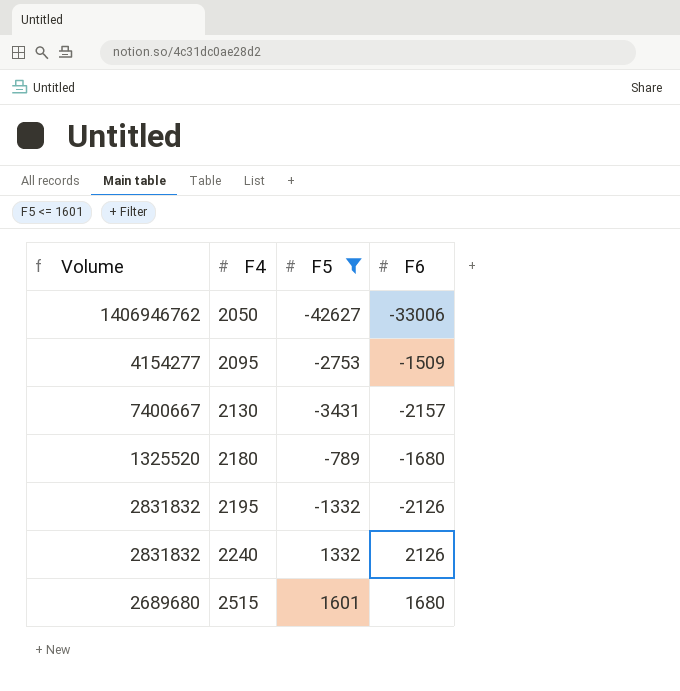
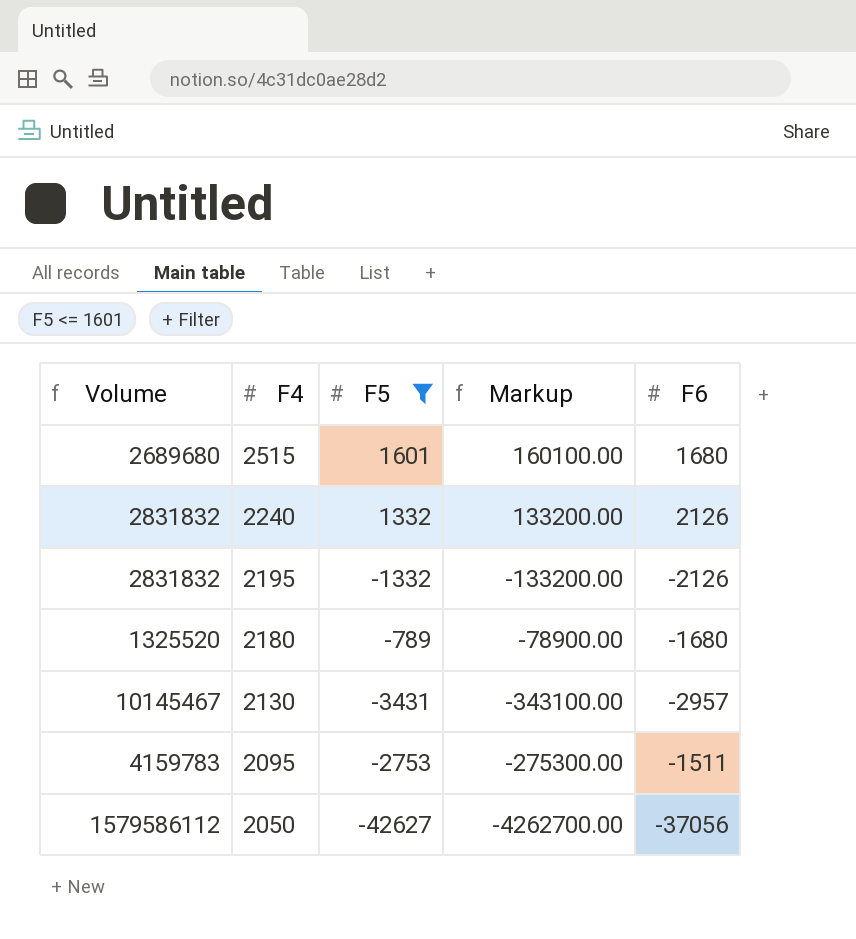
row order: F4 ascending -> F4 descending
column Markup | formula: none -> [F5] * 100
2130 | Volume: 7400667 -> 10145467
2130 | F6: -2157 -> -2957
2095 | Volume: 4154277 -> 4159783
2095 | F6: -1509 -> -1511
2050 | Volume: 1406946762 -> 1579586112
2050 | F6: -33006 -> -37056

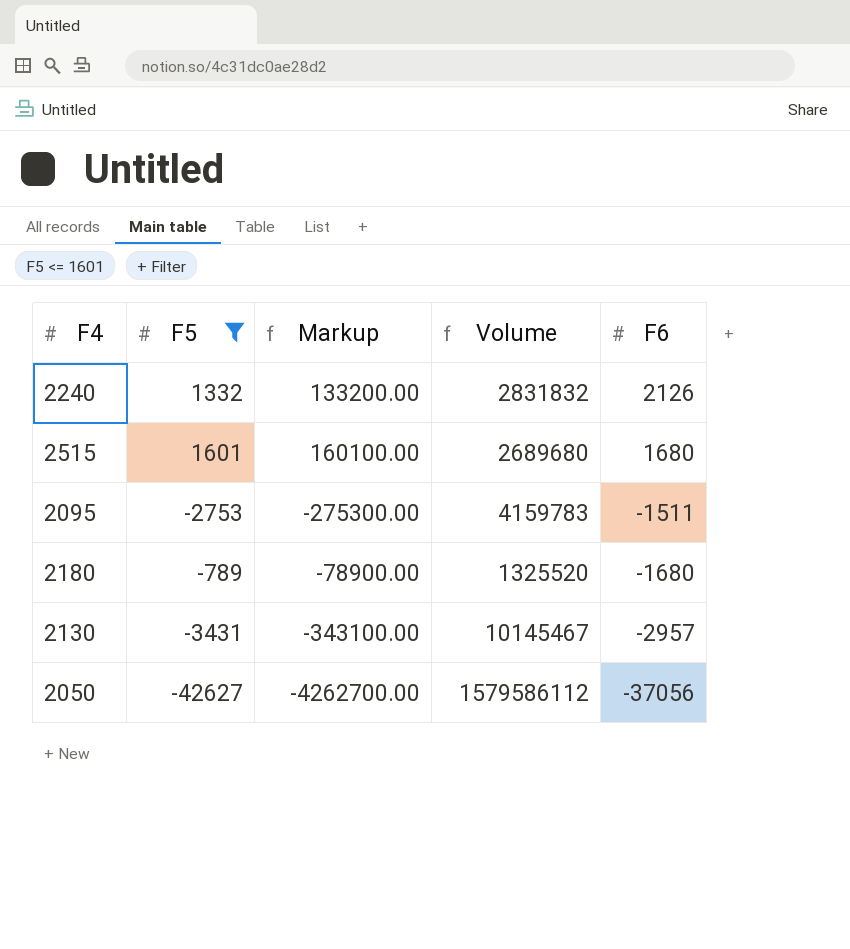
row order: F4 descending -> F6 descending
column Volume | position: 1 -> 4
row 2195: 2831832 | -1332 | -133200.00 | -2126 -> none

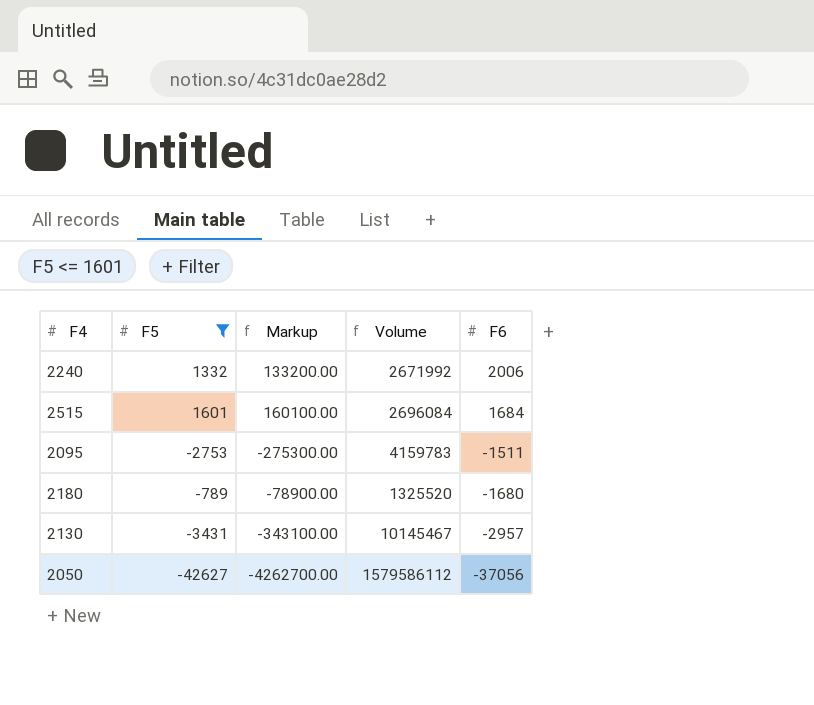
2240 | Volume: 2831832 -> 2671992
2240 | F6: 2126 -> 2006
2515 | Volume: 2689680 -> 2696084
2515 | F6: 1680 -> 1684

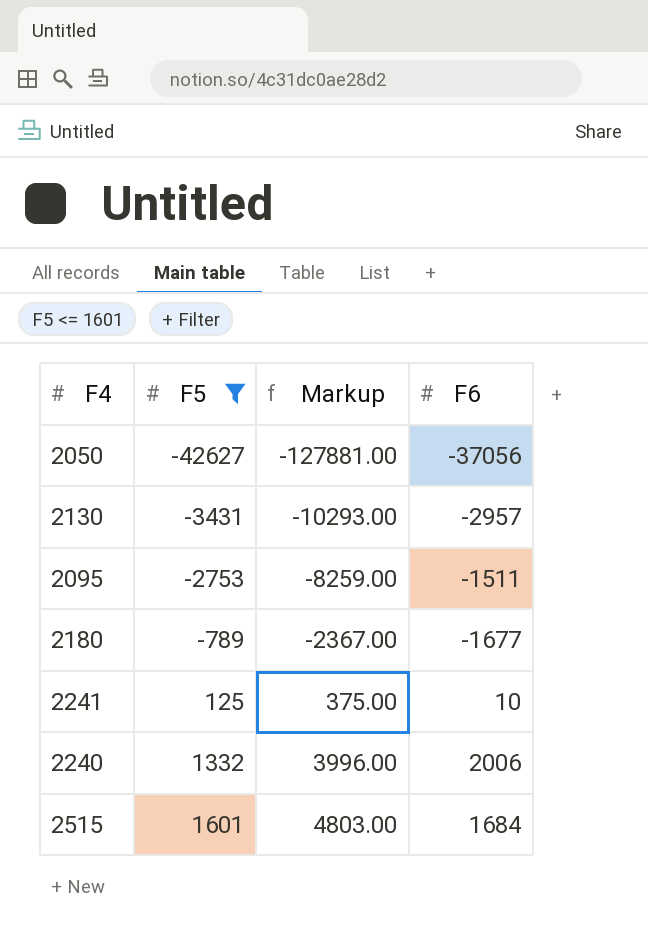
row order: F6 descending -> F5 ascending
column Volume | formula: [F5] * [F6] -> none
column Markup | formula: [F5] * 100 -> [F5] * 3
2180 | F6: -1680 -> -1677
row 2241: none -> 125 | 375.00 | 10

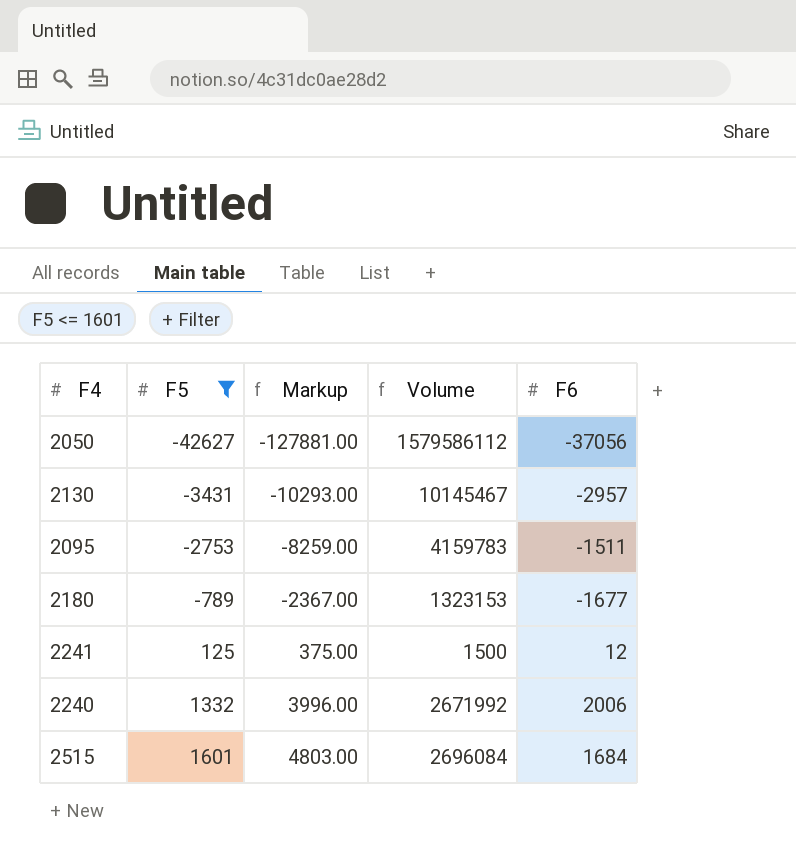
column Volume | formula: none -> [F5] * [F6]
2241 | F6: 10 -> 12

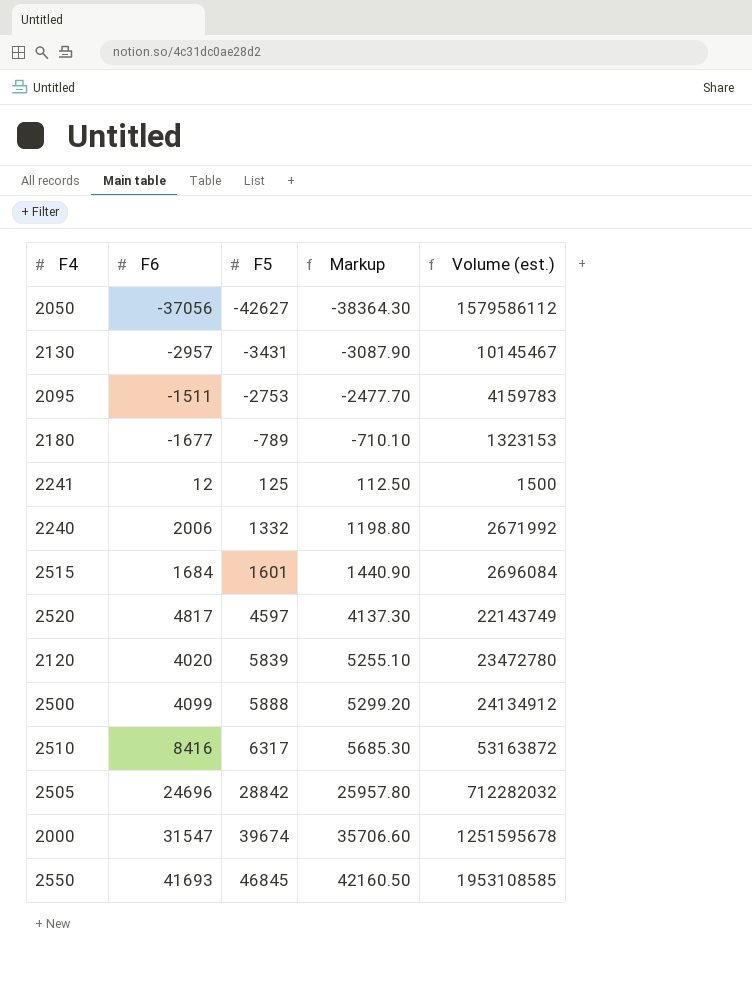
filter: F5 <= 1601 -> none
column F6 | position: 5 -> 2
column Markup | formula: [F5] * 3 -> [F5] * 0.9
column name: Volume -> Volume (est.)

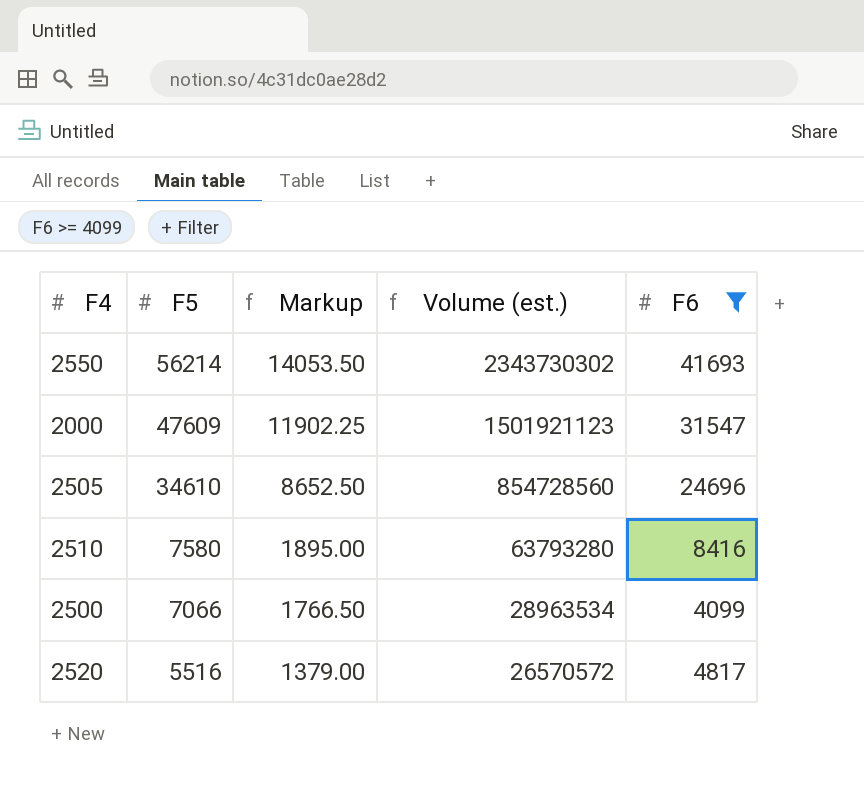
filter: none -> F6 >= 4099
row order: F5 ascending -> F5 descending
column Markup | formula: [F5] * 0.9 -> [F5] * 0.25
column F6 | position: 2 -> 5
2550 | F5: 46845 -> 56214
2550 | Volume (est.): 1953108585 -> 2343730302
2000 | F5: 39674 -> 47609
2000 | Volume (est.): 1251595678 -> 1501921123
2505 | F5: 28842 -> 34610
2505 | Volume (est.): 712282032 -> 854728560
2510 | F5: 6317 -> 7580
2510 | Volume (est.): 53163872 -> 63793280
2500 | F5: 5888 -> 7066
2500 | Volume (est.): 24134912 -> 28963534
2520 | F5: 4597 -> 5516
2520 | Volume (est.): 22143749 -> 26570572

